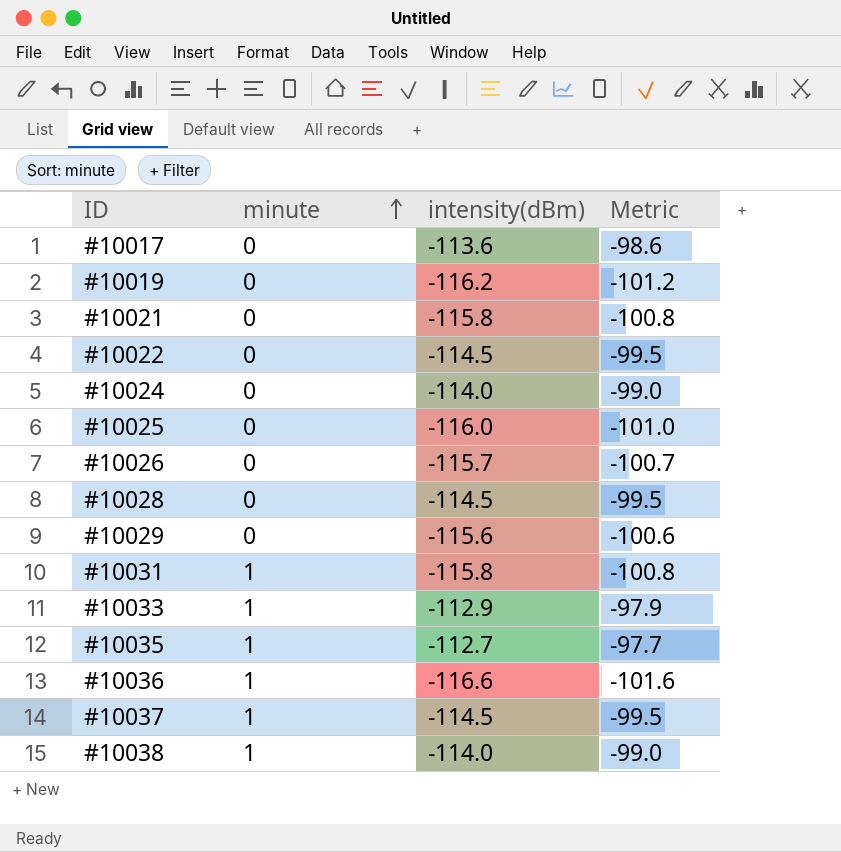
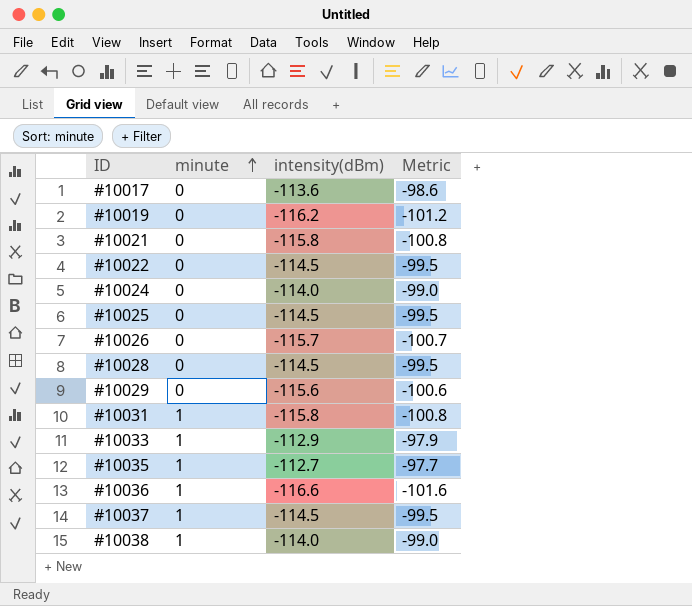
#10025 | intensity(dBm): -116.0 -> -114.5
#10025 | Metric: -101.0 -> -99.5

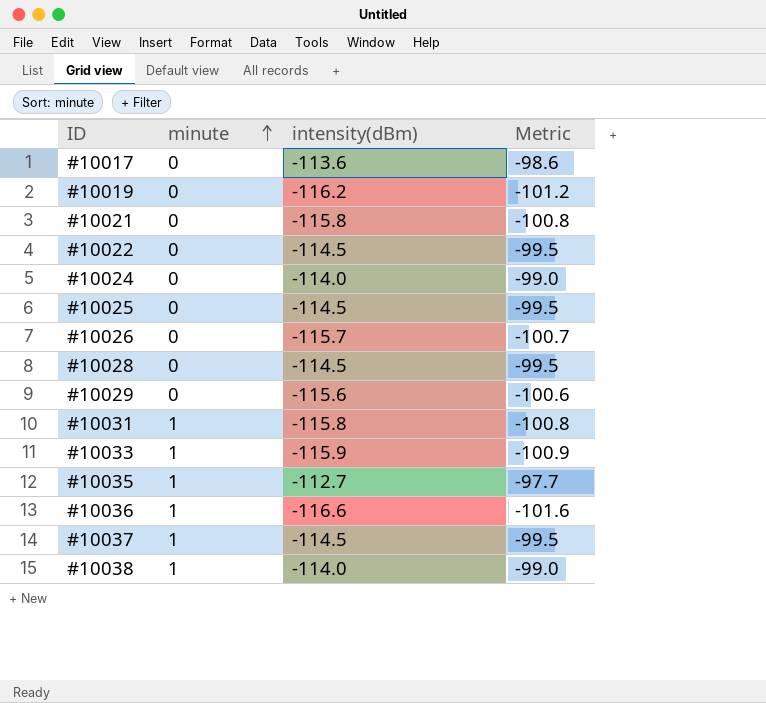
#10033 | intensity(dBm): -112.9 -> -115.9
#10033 | Metric: -97.9 -> -100.9

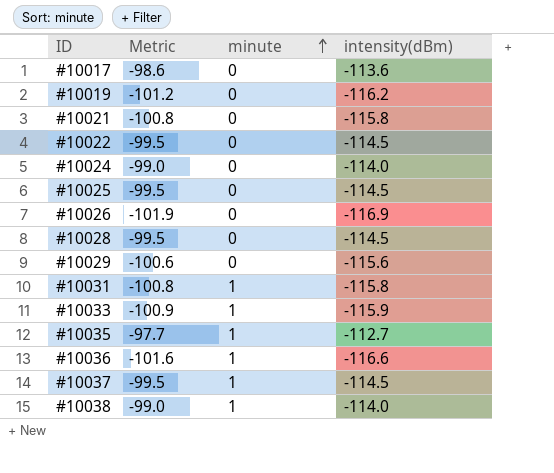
column Metric | position: 4 -> 2
#10026 | Metric: -100.7 -> -101.9
#10026 | intensity(dBm): -115.7 -> -116.9

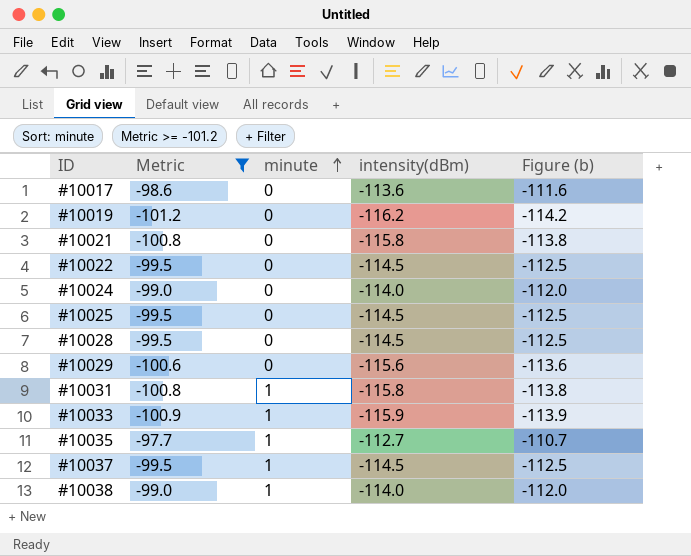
filter: none -> Metric >= -101.2
column Figure (b) | formula: none -> [intensity(dBm)] + 2

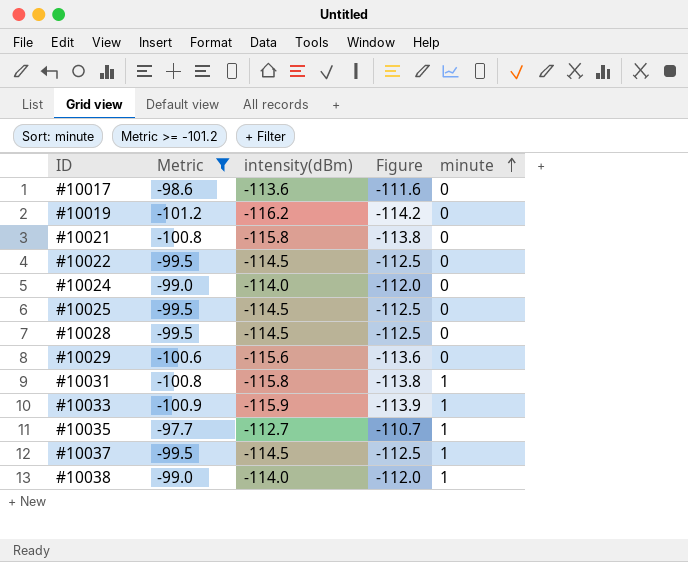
column name: Figure (b) -> Figure
column minute | position: 3 -> 5

